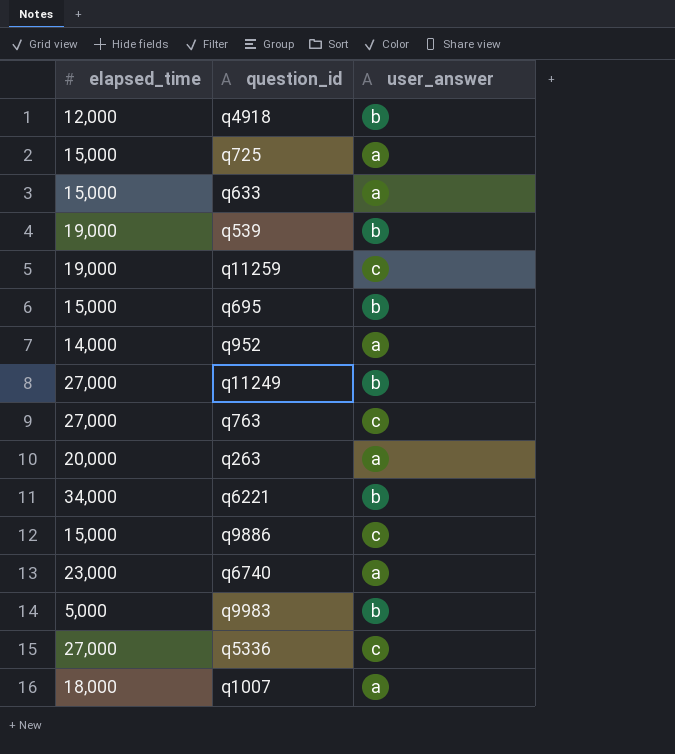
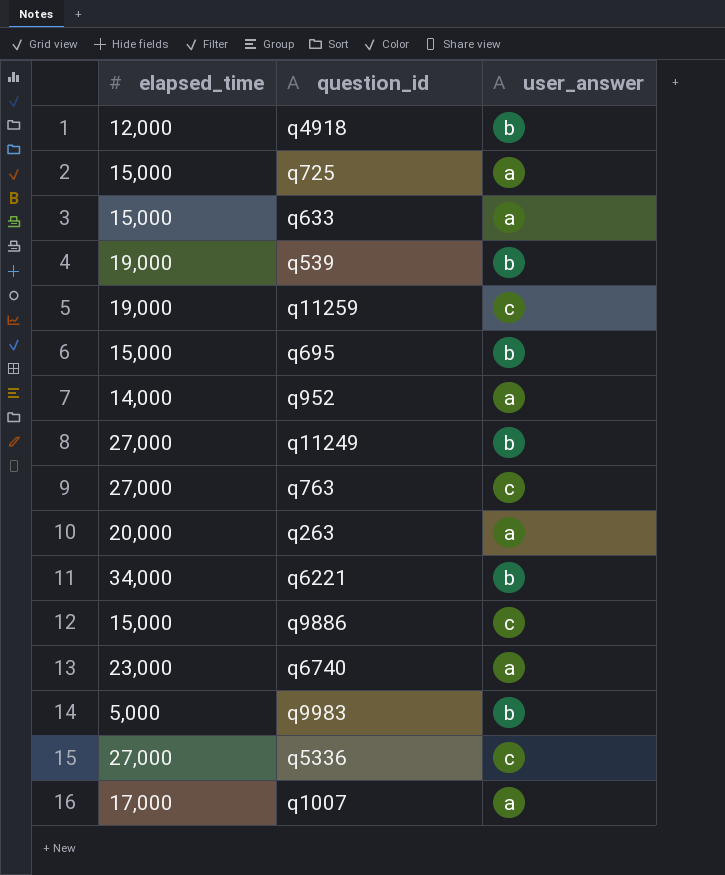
q1007 | elapsed_time: 18,000 -> 17,000

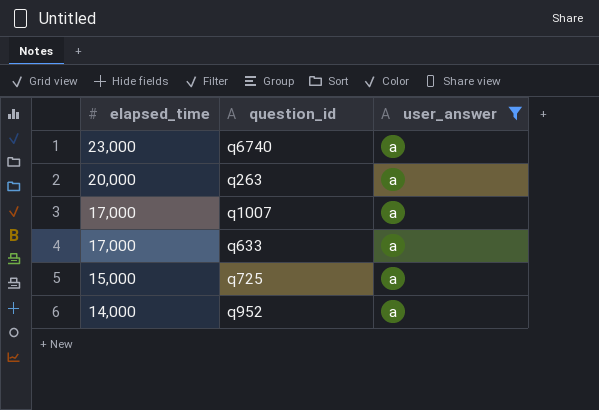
filter: none -> user_answer = a
row order: none -> elapsed_time descending
q633 | elapsed_time: 15,000 -> 17,000

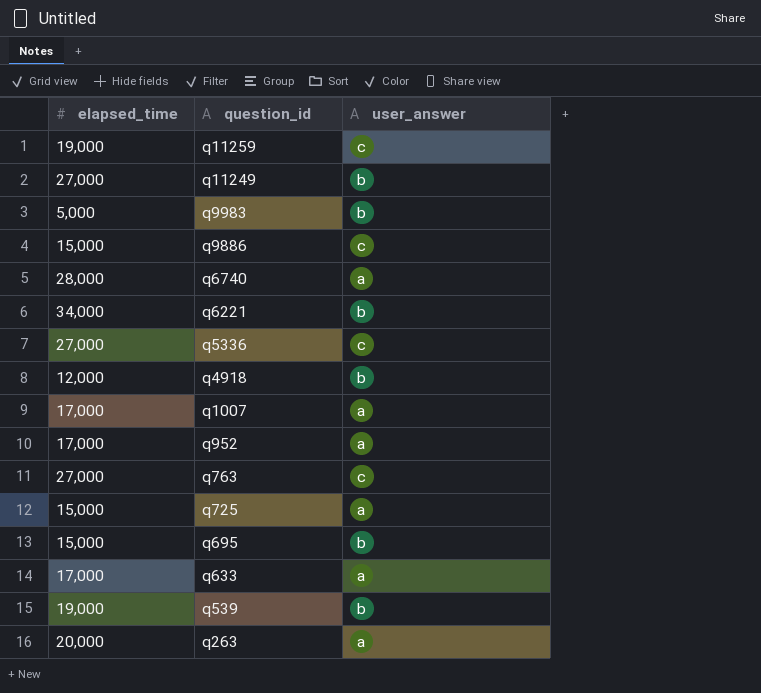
filter: user_answer = a -> none
row order: elapsed_time descending -> question_id descending
q6740 | elapsed_time: 23,000 -> 28,000
q952 | elapsed_time: 14,000 -> 17,000

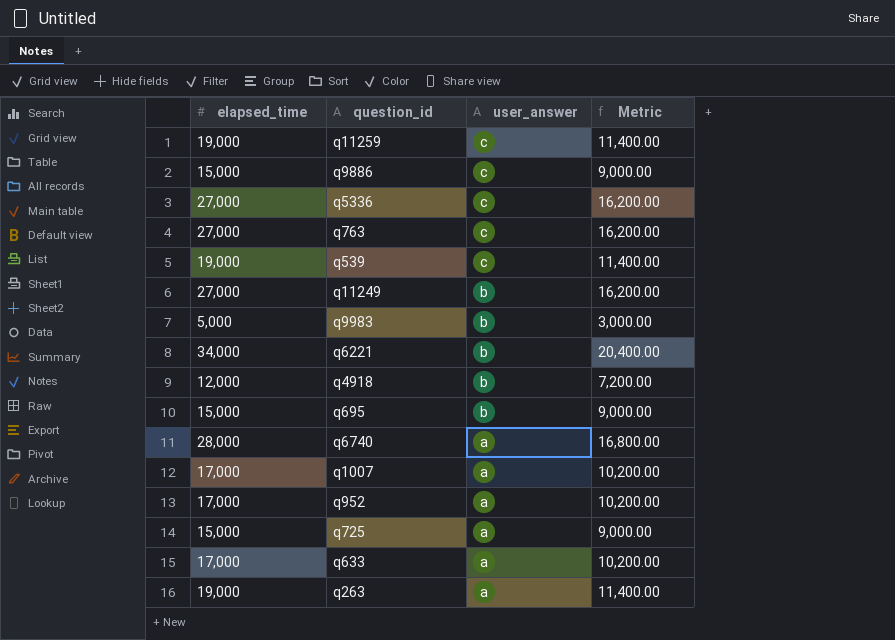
row order: question_id descending -> user_answer descending
column Metric | formula: none -> [elapsed_time] * 0.6
q539 | user_answer: b -> c
q263 | elapsed_time: 20,000 -> 19,000

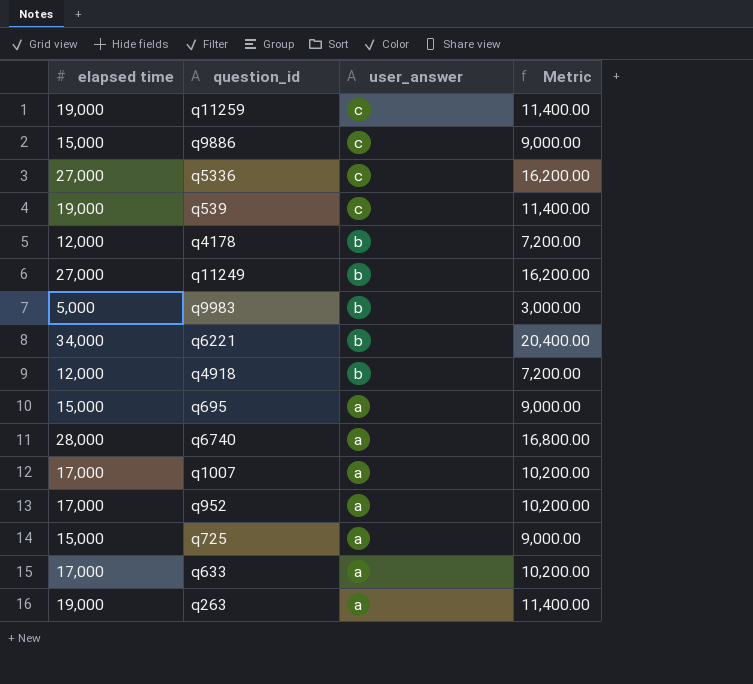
column name: elapsed_time -> elapsed time
row q763: 27,000 | c | 16,200.00 -> none
row q4178: none -> 12,000 | b | 7,200.00
q695 | user_answer: b -> a

